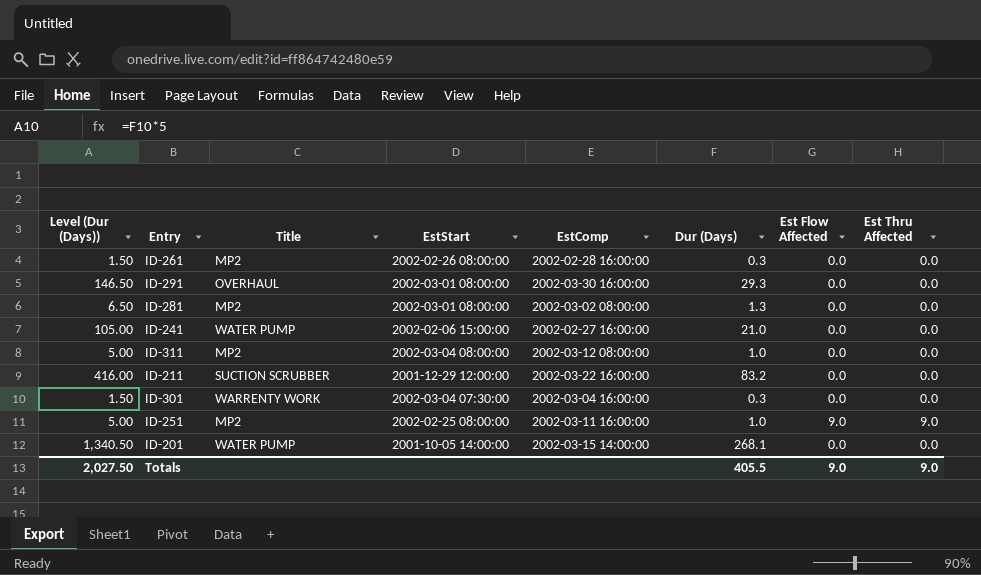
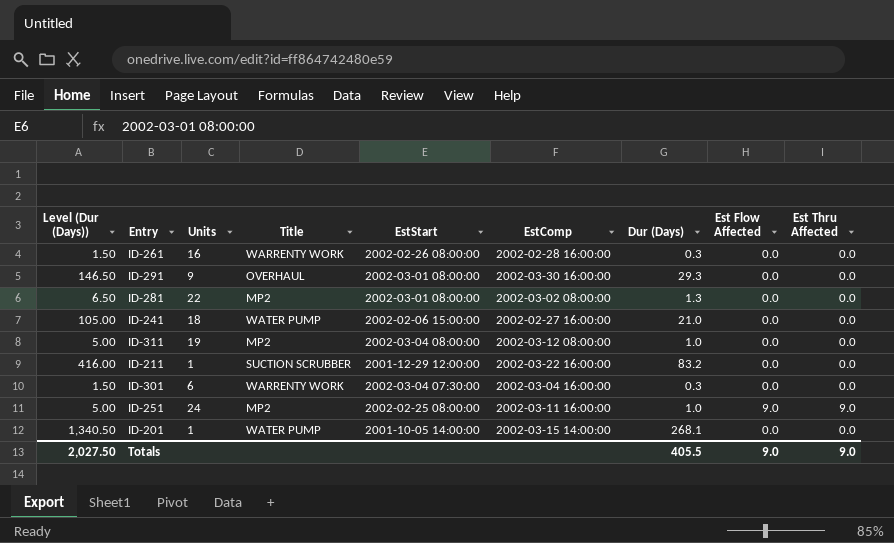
column Units | position: none -> 3
ID-261 | Title: MP2 -> WARRENTY WORK

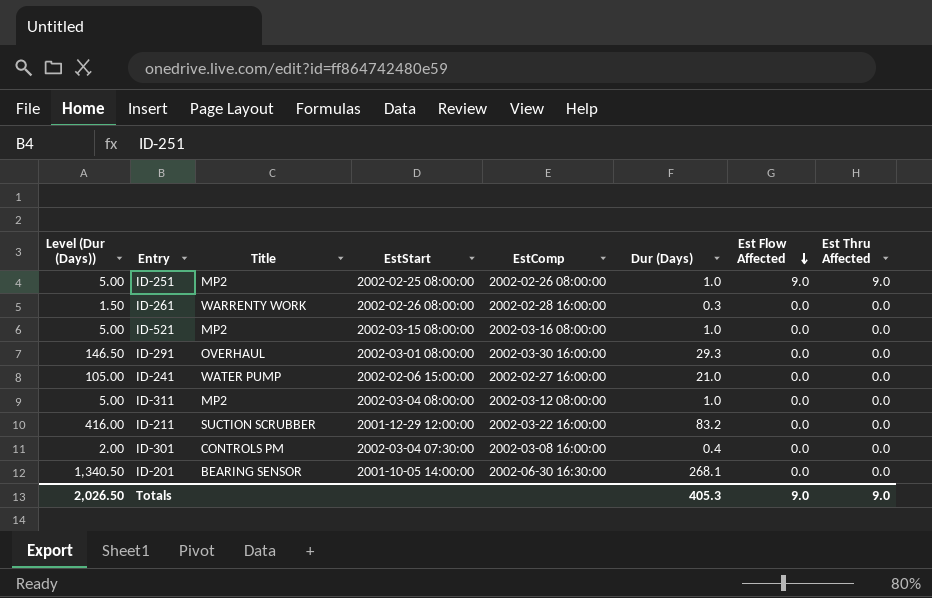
row order: none -> Est Flow Affected descending
column Units | position: 3 -> none
row ID-281: 6.50 | 22 | MP2 | 2002-03-01 08:00:00 | 2002-03-02 08:00:00 | 1.3 | 0.0 | 0.0 -> none
ID-251 | EstComp: 2002-03-11 16:00:00 -> 2002-02-26 08:00:00
row ID-521: none -> 5.00 | MP2 | 2002-03-15 08:00:00 | 2002-03-16 08:00:00 | 1.0 | 0.0 | 0.0
ID-301 | Level (Dur (Days)): 1.50 -> 2.00
ID-301 | Title: WARRENTY WORK -> CONTROLS PM
ID-301 | EstComp: 2002-03-04 16:00:00 -> 2002-03-08 16:00:00
ID-301 | Dur (Days): 0.3 -> 0.4
ID-201 | Title: WATER PUMP -> BEARING SENSOR
ID-201 | EstComp: 2002-03-15 14:00:00 -> 2002-06-30 16:30:00
Totals | Level (Dur (Days)): 2,027.50 -> 2,026.50
Totals | Dur (Days): 405.5 -> 405.3

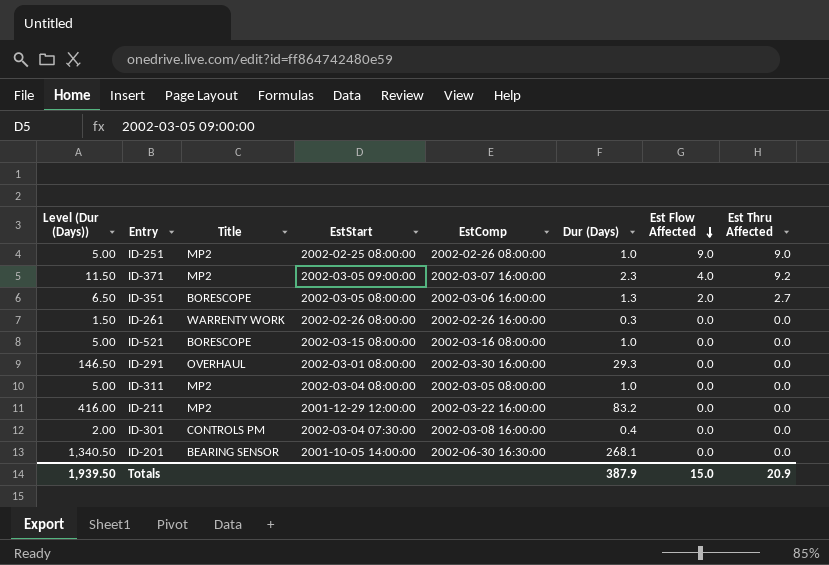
row ID-241: 105.00 | WATER PUMP | 2002-02-06 15:00:00 | 2002-02-27 16:00:00 | 21.0 | 0.0 | 0.0 -> none
row ID-371: none -> 11.50 | MP2 | 2002-03-05 09:00:00 | 2002-03-07 16:00:00 | 2.3 | 4.0 | 9.2
row ID-351: none -> 6.50 | BORESCOPE | 2002-03-05 08:00:00 | 2002-03-06 16:00:00 | 1.3 | 2.0 | 2.7
ID-261 | EstComp: 2002-02-28 16:00:00 -> 2002-02-26 16:00:00
ID-521 | Title: MP2 -> BORESCOPE
ID-311 | EstComp: 2002-03-12 08:00:00 -> 2002-03-05 08:00:00
ID-211 | Title: SUCTION SCRUBBER -> MP2
Totals | Level (Dur (Days)): 2,026.50 -> 1,939.50
Totals | Dur (Days): 405.3 -> 387.9
Totals | Est Flow Affected: 9.0 -> 15.0
Totals | Est Thru Affected: 9.0 -> 20.9

